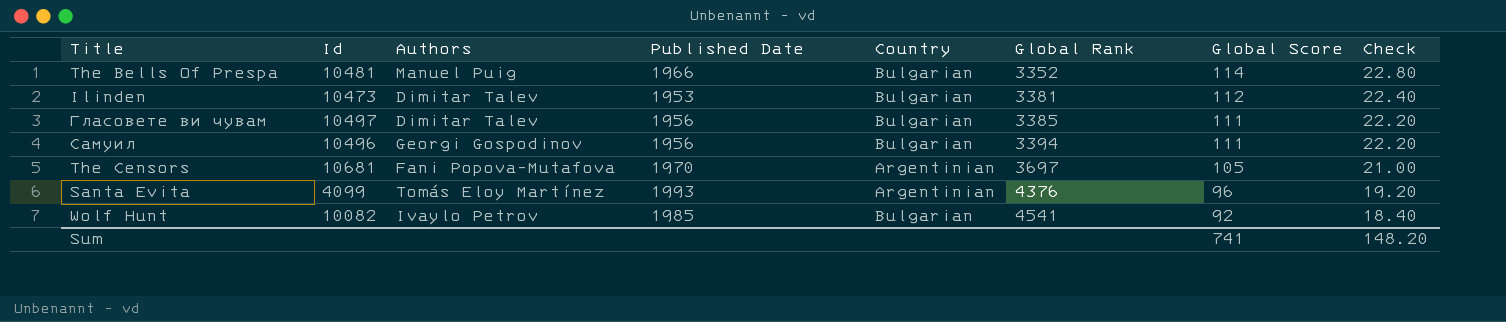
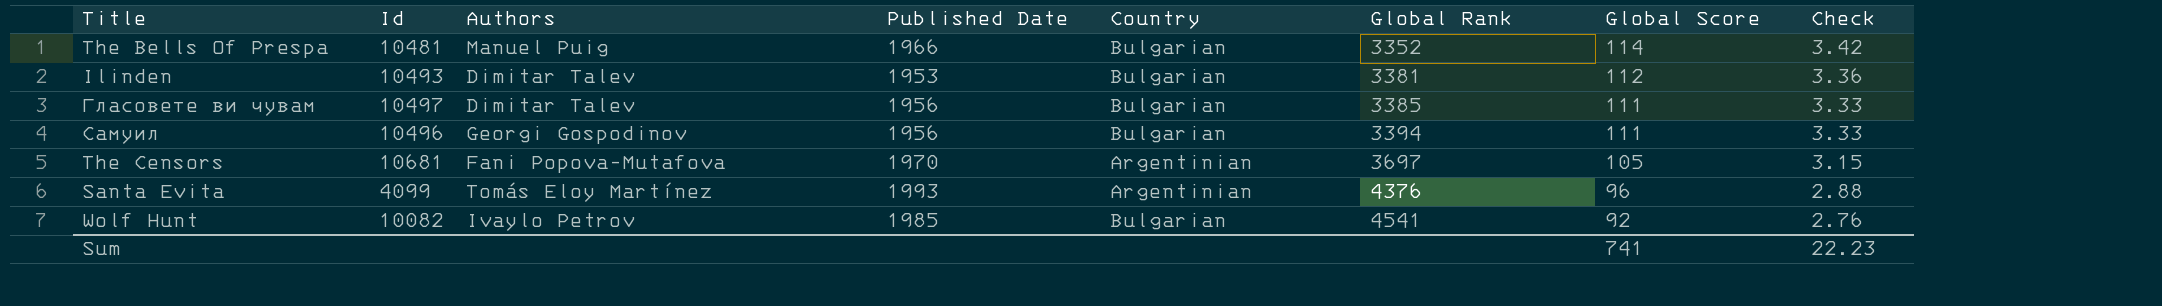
column Check | formula: [Global Score] * 0.2 -> [Global Score] * 0.03
Ilinden | Id: 10473 -> 10493
Sum | Check: 148.20 -> 22.23

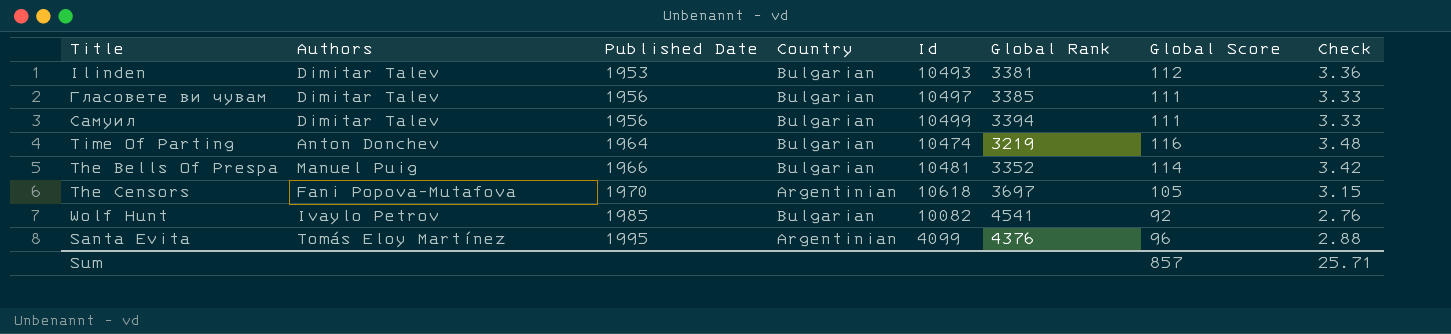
row order: Global Rank ascending -> Published Date ascending
column Id | position: 2 -> 5
Самуил | Authors: Georgi Gospodinov -> Dimitar Talev
Самуил | Id: 10496 -> 10499
row Time Of Parting: none -> Anton Donchev | 1964 | Bulgarian | 10474 | 3219 | 116 | 3.48
The Censors | Id: 10681 -> 10618
Santa Evita | Published Date: 1993 -> 1995
Sum | Global Score: 741 -> 857
Sum | Check: 22.23 -> 25.71

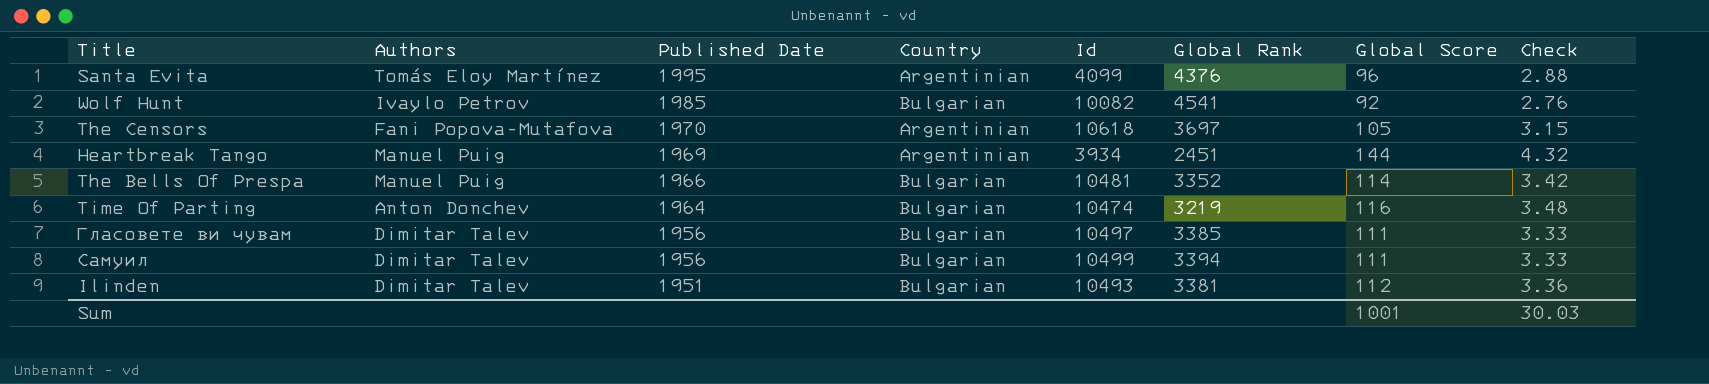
row order: Published Date ascending -> Published Date descending
row Heartbreak Tango: none -> Manuel Puig | 1969 | Argentinian | 3934 | 2451 | 144 | 4.32
Ilinden | Published Date: 1953 -> 1951
Sum | Global Score: 857 -> 1001
Sum | Check: 25.71 -> 30.03

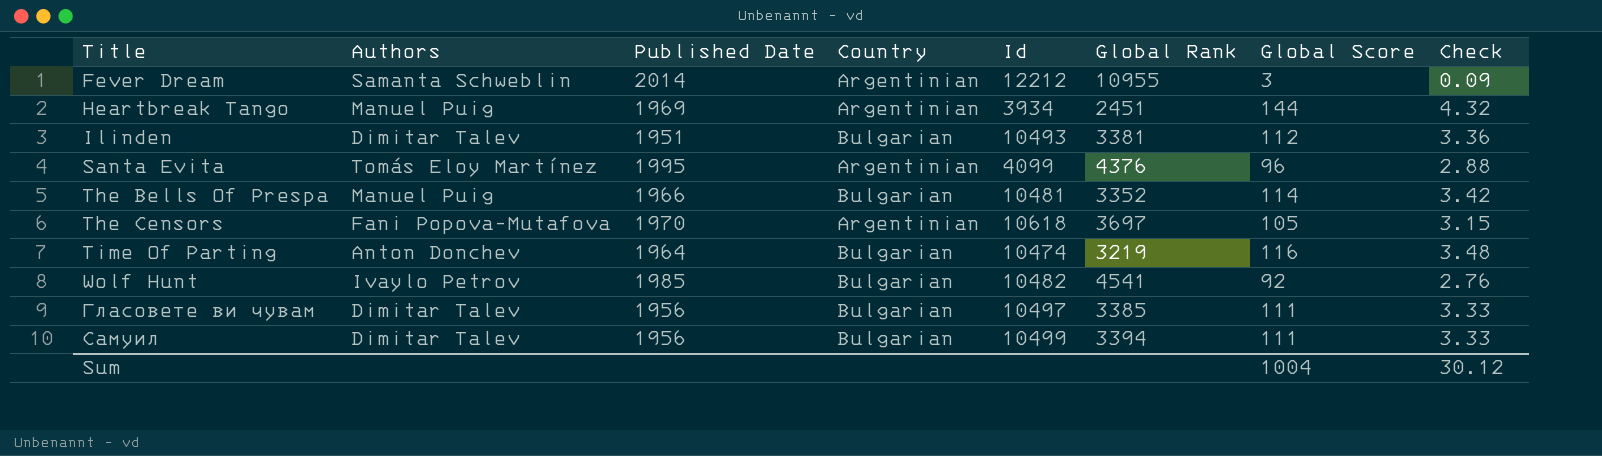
row order: Published Date descending -> Title ascending
row Fever Dream: none -> Samanta Schweblin | 2014 | Argentinian | 12212 | 10955 | 3 | 0.09
Wolf Hunt | Id: 10082 -> 10482
Sum | Global Score: 1001 -> 1004
Sum | Check: 30.03 -> 30.12

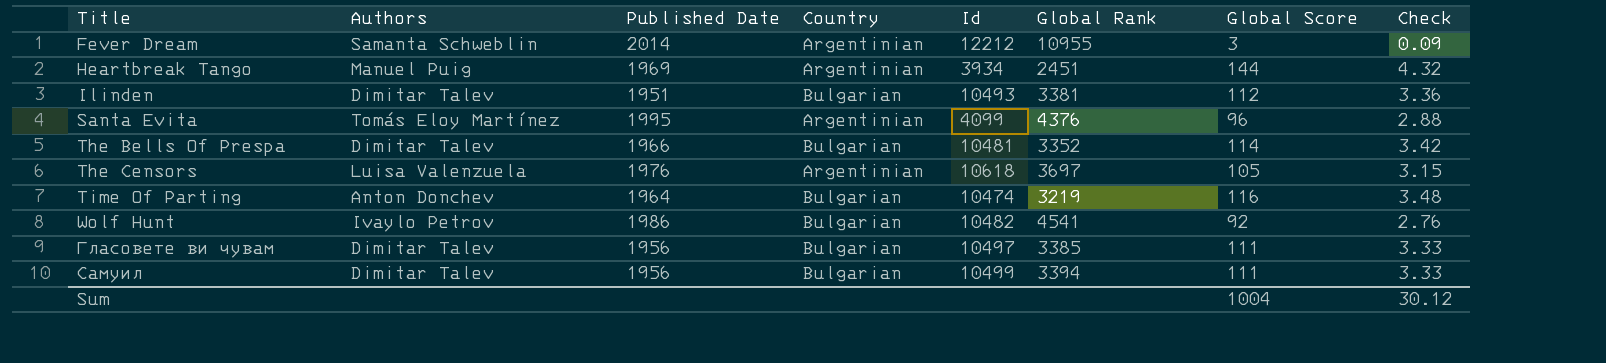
The Bells Of Prespa | Authors: Manuel Puig -> Dimitar Talev
The Censors | Authors: Fani Popova-Mutafova -> Luisa Valenzuela
The Censors | Published Date: 1970 -> 1976
Wolf Hunt | Published Date: 1985 -> 1986

